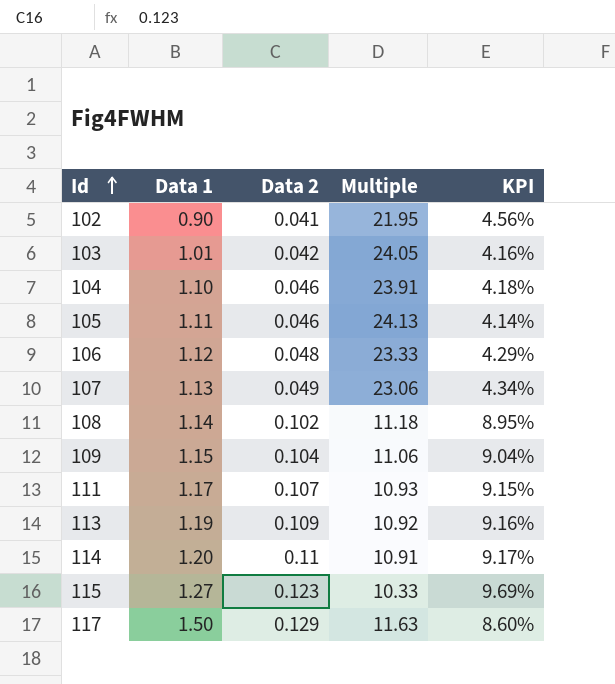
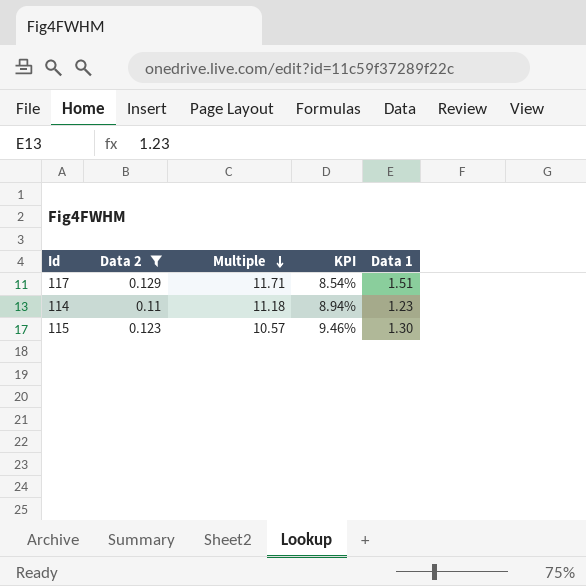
filter: none -> Data 2 >= 0.11
row order: Id ascending -> Multiple descending
column Data 1 | position: 2 -> 5
117 | Multiple: 11.63 -> 11.71
117 | KPI: 8.60% -> 8.54%
117 | Data 1: 1.50 -> 1.51
114 | Multiple: 10.91 -> 11.18
114 | KPI: 9.17% -> 8.94%
114 | Data 1: 1.20 -> 1.23
115 | Multiple: 10.33 -> 10.57
115 | KPI: 9.69% -> 9.46%
115 | Data 1: 1.27 -> 1.30

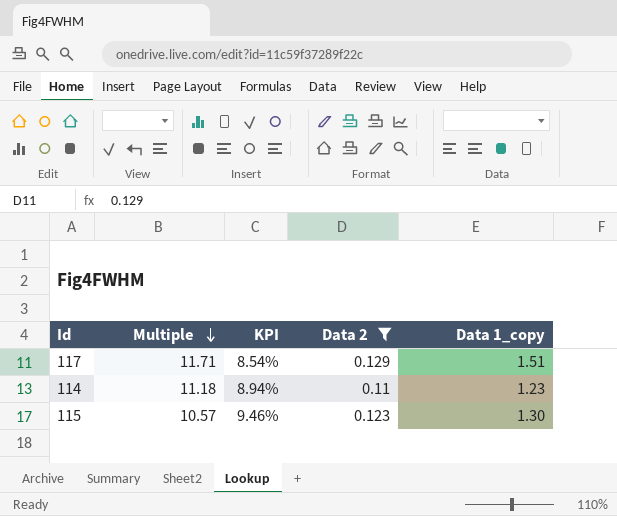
column Data 2 | position: 2 -> 4
column name: Data 1 -> Data 1_copy

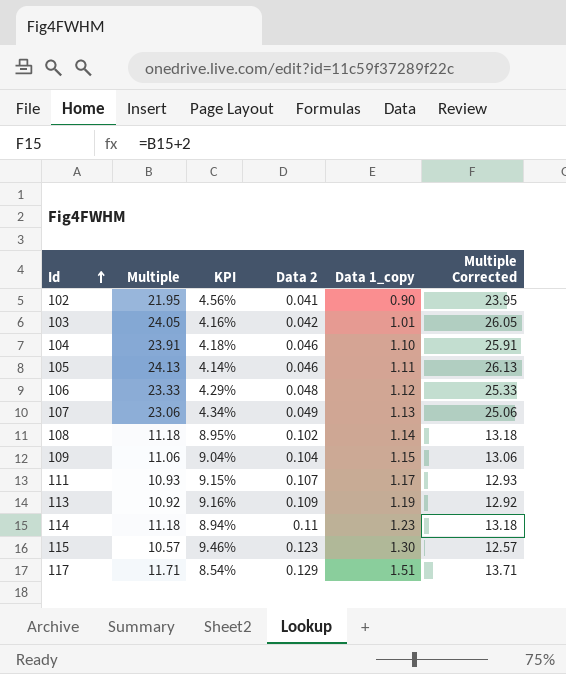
filter: Data 2 >= 0.11 -> none
row order: Multiple descending -> Id ascending
column Multiple Corrected | formula: none -> [Multiple] + 2

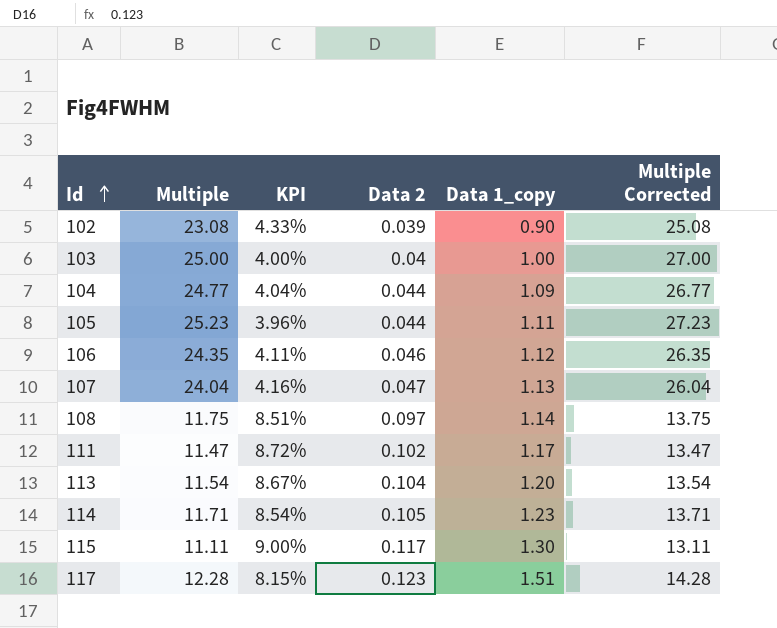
row 109: 11.06 | 9.04% | 0.104 | 1.15 | 13.06 -> none
102 | Multiple: 21.95 -> 23.08
102 | KPI: 4.56% -> 4.33%
102 | Data 2: 0.041 -> 0.039
102 | Multiple Corrected: 23.95 -> 25.08
103 | Multiple: 24.05 -> 25.00
103 | KPI: 4.16% -> 4.00%
103 | Data 2: 0.042 -> 0.04
103 | Data 1_copy: 1.01 -> 1.00
103 | Multiple Corrected: 26.05 -> 27.00
104 | Multiple: 23.91 -> 24.77
104 | KPI: 4.18% -> 4.04%
104 | Data 2: 0.046 -> 0.044
104 | Data 1_copy: 1.10 -> 1.09
104 | Multiple Corrected: 25.91 -> 26.77
105 | Multiple: 24.13 -> 25.23
105 | KPI: 4.14% -> 3.96%
105 | Data 2: 0.046 -> 0.044
105 | Multiple Corrected: 26.13 -> 27.23
106 | Multiple: 23.33 -> 24.35
106 | KPI: 4.29% -> 4.11%
106 | Data 2: 0.048 -> 0.046
106 | Multiple Corrected: 25.33 -> 26.35
107 | Multiple: 23.06 -> 24.04
107 | KPI: 4.34% -> 4.16%
107 | Data 2: 0.049 -> 0.047
107 | Multiple Corrected: 25.06 -> 26.04
108 | Multiple: 11.18 -> 11.75
108 | KPI: 8.95% -> 8.51%
108 | Data 2: 0.102 -> 0.097
108 | Multiple Corrected: 13.18 -> 13.75
111 | Multiple: 10.93 -> 11.47
111 | KPI: 9.15% -> 8.72%
111 | Data 2: 0.107 -> 0.102
111 | Multiple Corrected: 12.93 -> 13.47
113 | Multiple: 10.92 -> 11.54
113 | KPI: 9.16% -> 8.67%
113 | Data 2: 0.109 -> 0.104
113 | Data 1_copy: 1.19 -> 1.20
113 | Multiple Corrected: 12.92 -> 13.54
114 | Multiple: 11.18 -> 11.71
114 | KPI: 8.94% -> 8.54%
114 | Data 2: 0.11 -> 0.105
114 | Multiple Corrected: 13.18 -> 13.71
115 | Multiple: 10.57 -> 11.11
115 | KPI: 9.46% -> 9.00%
115 | Data 2: 0.123 -> 0.117
115 | Multiple Corrected: 12.57 -> 13.11
117 | Multiple: 11.71 -> 12.28
117 | KPI: 8.54% -> 8.15%
117 | Data 2: 0.129 -> 0.123
117 | Multiple Corrected: 13.71 -> 14.28

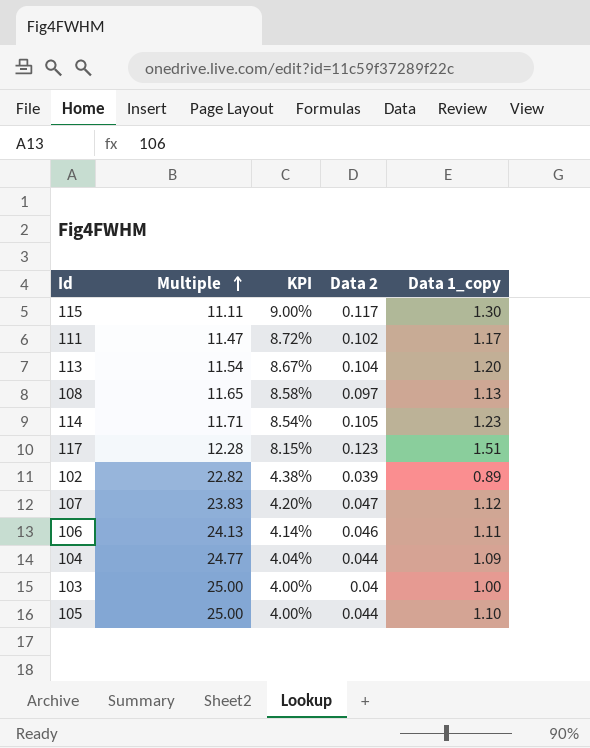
row order: Id ascending -> Multiple ascending
column Multiple Corrected | formula: [Multiple] + 2 -> none
108 | Multiple: 11.75 -> 11.65
108 | KPI: 8.51% -> 8.58%
108 | Data 1_copy: 1.14 -> 1.13
102 | Multiple: 23.08 -> 22.82
102 | KPI: 4.33% -> 4.38%
102 | Data 1_copy: 0.90 -> 0.89
107 | Multiple: 24.04 -> 23.83
107 | KPI: 4.16% -> 4.20%
107 | Data 1_copy: 1.13 -> 1.12
106 | Multiple: 24.35 -> 24.13
106 | KPI: 4.11% -> 4.14%
106 | Data 1_copy: 1.12 -> 1.11
105 | Multiple: 25.23 -> 25.00
105 | KPI: 3.96% -> 4.00%
105 | Data 1_copy: 1.11 -> 1.10

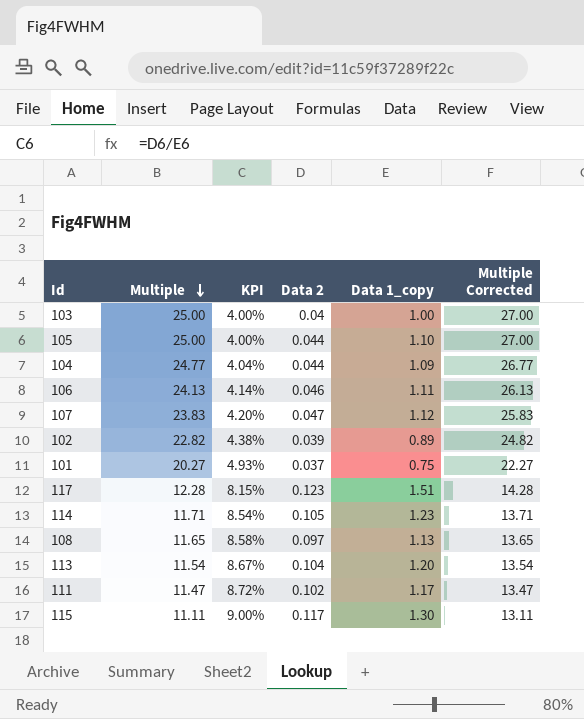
row order: Multiple ascending -> Multiple descending
column Multiple Corrected | formula: none -> [Multiple] + 2
row 101: none -> 20.27 | 4.93% | 0.037 | 0.75 | 22.27

